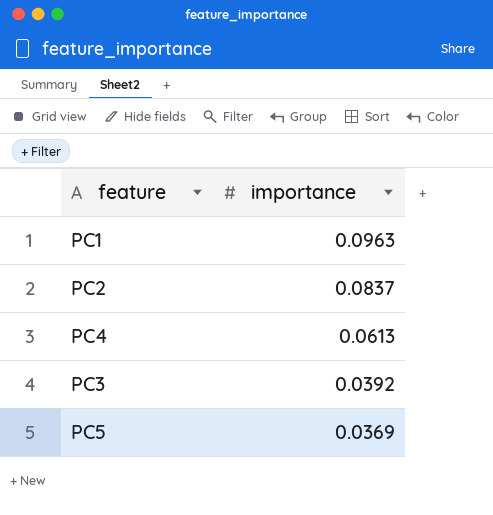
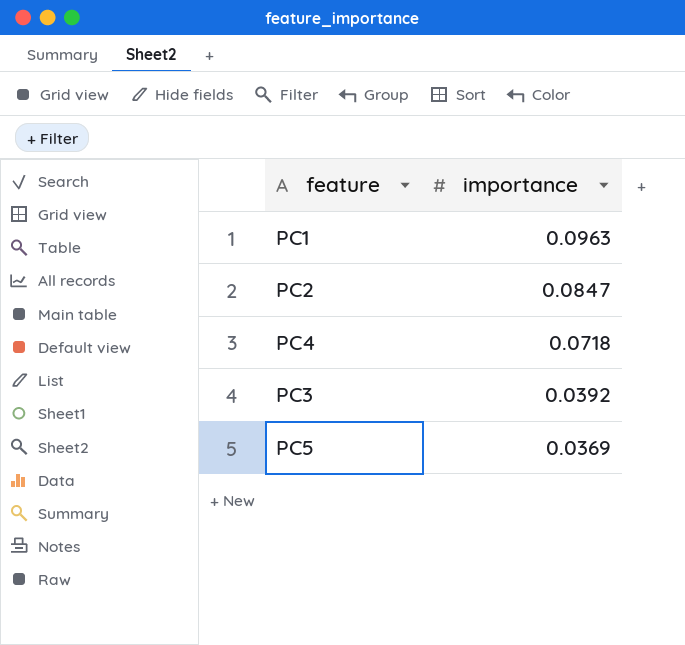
PC2 | importance: 0.0837 -> 0.0847
PC4 | importance: 0.0613 -> 0.0718

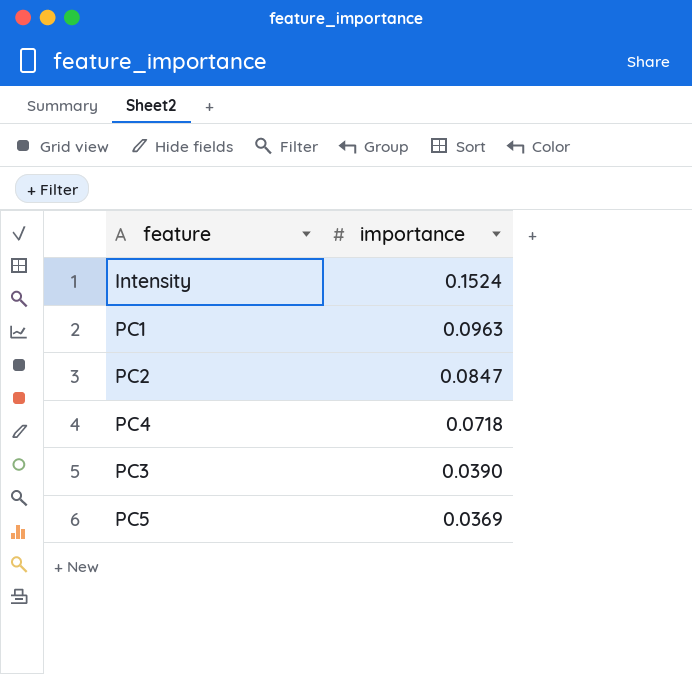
row Intensity: none -> 0.1524
PC3 | importance: 0.0392 -> 0.0390

